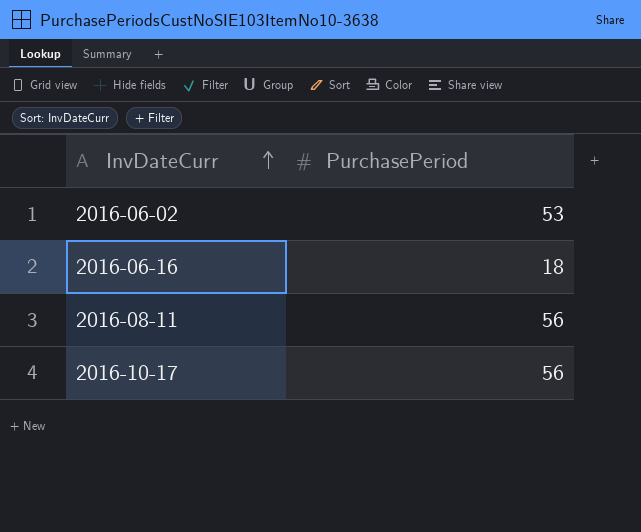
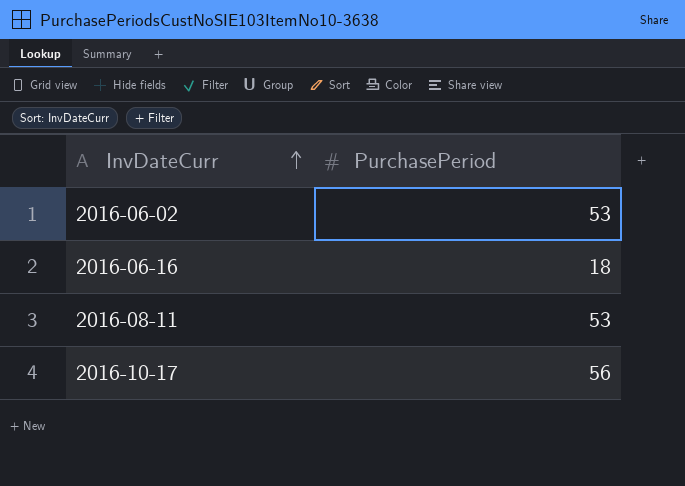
2016-08-11 | PurchasePeriod: 56 -> 53

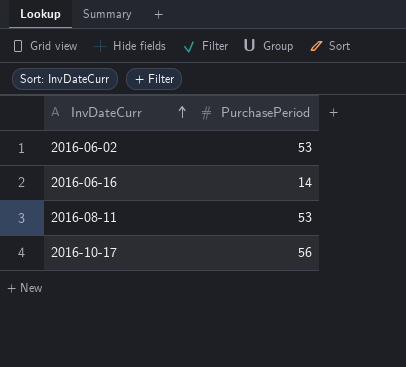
2016-06-16 | PurchasePeriod: 18 -> 14

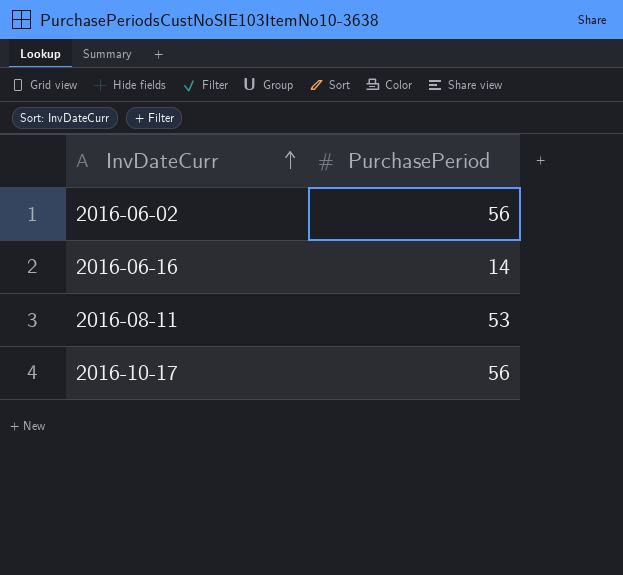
2016-06-02 | PurchasePeriod: 53 -> 56

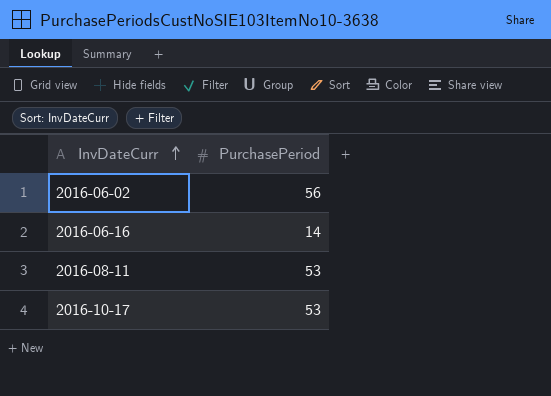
2016-10-17 | PurchasePeriod: 56 -> 53

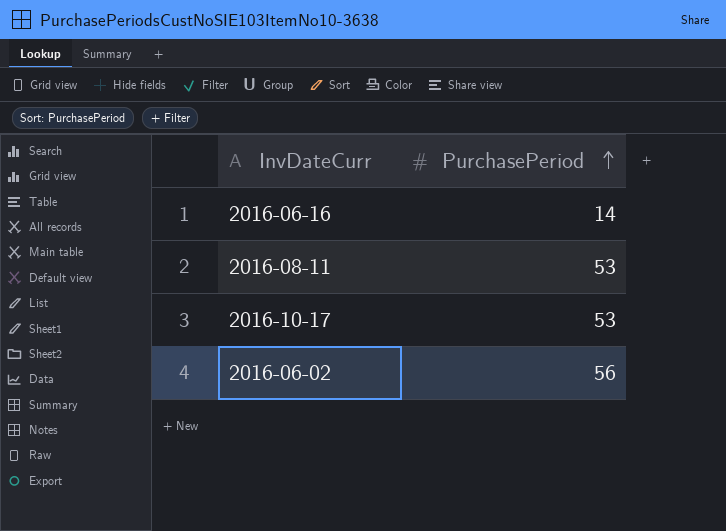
row order: InvDateCurr ascending -> PurchasePeriod ascending

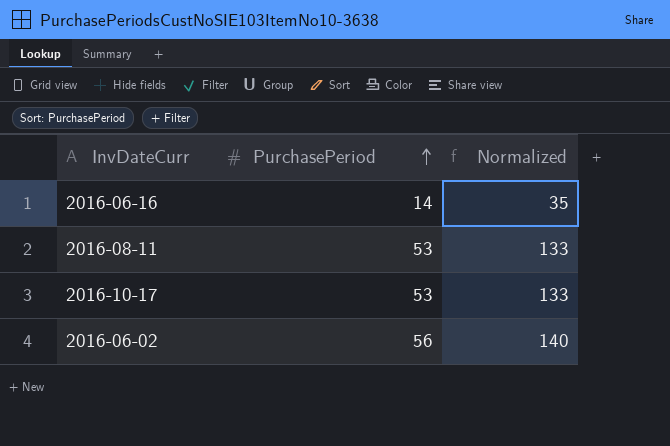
column Normalized | formula: none -> [PurchasePeriod] * 2.5

